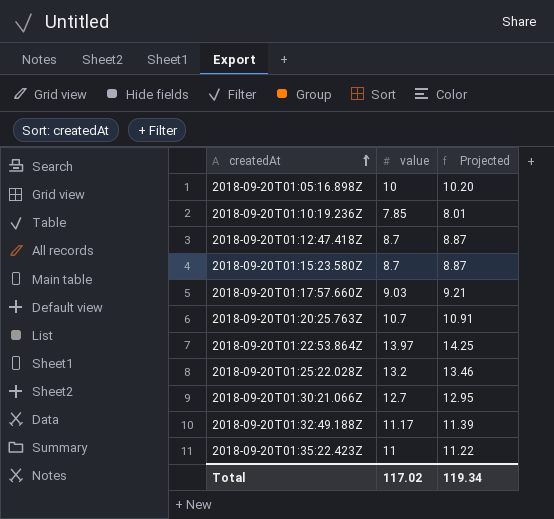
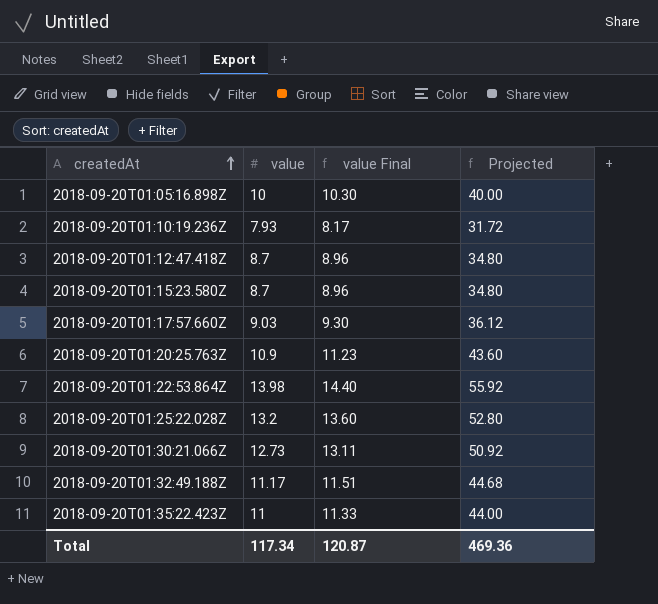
column value Final | formula: none -> [value] * 1.03
column Projected | formula: [value] * 1.02 -> [value] * 4
2018-09-20T01:10:19.236Z | value: 7.85 -> 7.93
2018-09-20T01:20:25.763Z | value: 10.7 -> 10.9
2018-09-20T01:22:53.864Z | value: 13.97 -> 13.98
2018-09-20T01:30:21.066Z | value: 12.7 -> 12.73
Total | value: 117.02 -> 117.34
Total | Projected: 119.34 -> 469.36

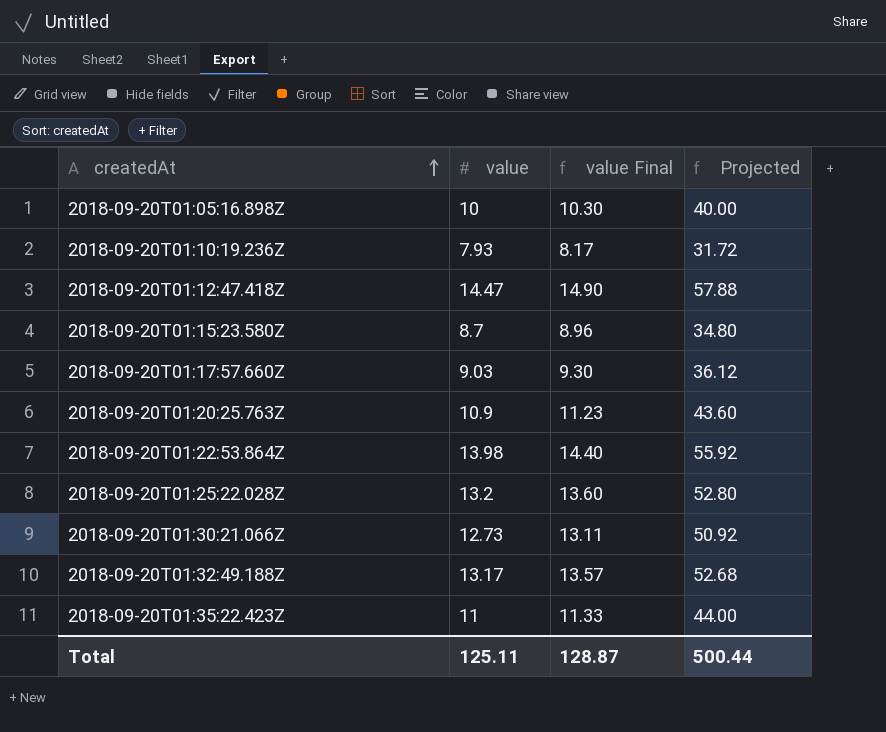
2018-09-20T01:12:47.418Z | value: 8.7 -> 14.47
2018-09-20T01:12:47.418Z | value Final: 8.96 -> 14.90
2018-09-20T01:12:47.418Z | Projected: 34.80 -> 57.88
2018-09-20T01:32:49.188Z | value: 11.17 -> 13.17
2018-09-20T01:32:49.188Z | value Final: 11.51 -> 13.57
2018-09-20T01:32:49.188Z | Projected: 44.68 -> 52.68
Total | value: 117.34 -> 125.11
Total | value Final: 120.87 -> 128.87
Total | Projected: 469.36 -> 500.44

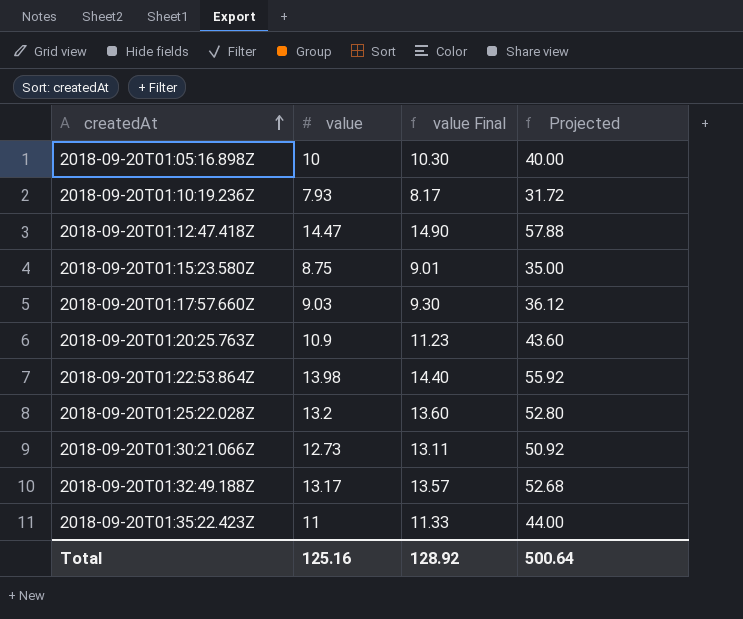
2018-09-20T01:15:23.580Z | value: 8.7 -> 8.75
2018-09-20T01:15:23.580Z | value Final: 8.96 -> 9.01
2018-09-20T01:15:23.580Z | Projected: 34.80 -> 35.00
Total | value: 125.11 -> 125.16
Total | value Final: 128.87 -> 128.92
Total | Projected: 500.44 -> 500.64

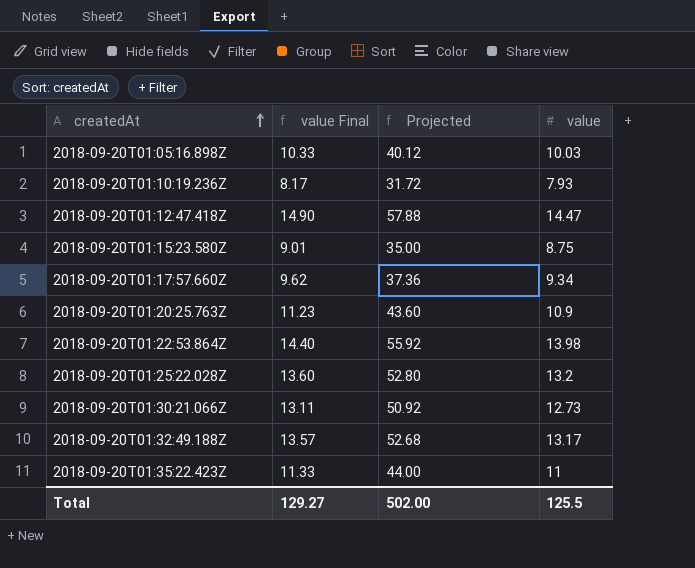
column value | position: 2 -> 4
2018-09-20T01:05:16.898Z | value Final: 10.30 -> 10.33
2018-09-20T01:05:16.898Z | Projected: 40.00 -> 40.12
2018-09-20T01:05:16.898Z | value: 10 -> 10.03
2018-09-20T01:17:57.660Z | value Final: 9.30 -> 9.62
2018-09-20T01:17:57.660Z | Projected: 36.12 -> 37.36
2018-09-20T01:17:57.660Z | value: 9.03 -> 9.34
Total | value Final: 128.92 -> 129.27
Total | Projected: 500.64 -> 502.00
Total | value: 125.16 -> 125.5

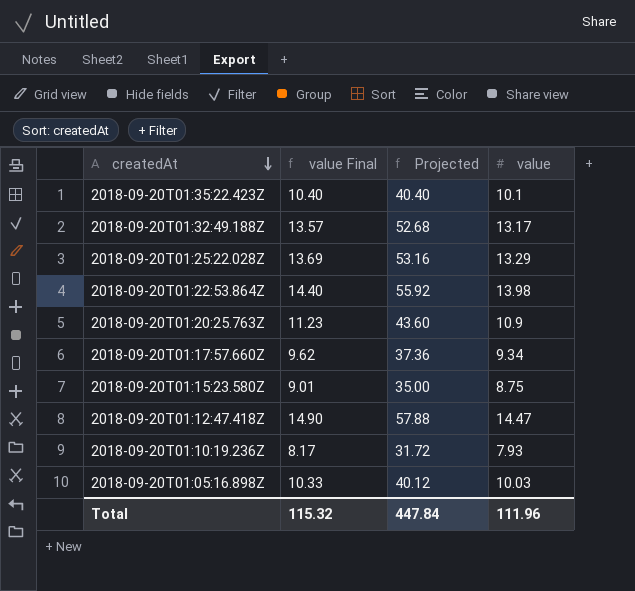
row order: createdAt ascending -> createdAt descending
row 2018-09-20T01:30:21.066Z: 13.11 | 50.92 | 12.73 -> none
2018-09-20T01:35:22.423Z | value Final: 11.33 -> 10.40
2018-09-20T01:35:22.423Z | Projected: 44.00 -> 40.40
2018-09-20T01:35:22.423Z | value: 11 -> 10.1
2018-09-20T01:25:22.028Z | value Final: 13.60 -> 13.69
2018-09-20T01:25:22.028Z | Projected: 52.80 -> 53.16
2018-09-20T01:25:22.028Z | value: 13.2 -> 13.29
Total | value Final: 129.27 -> 115.32
Total | Projected: 502.00 -> 447.84
Total | value: 125.5 -> 111.96

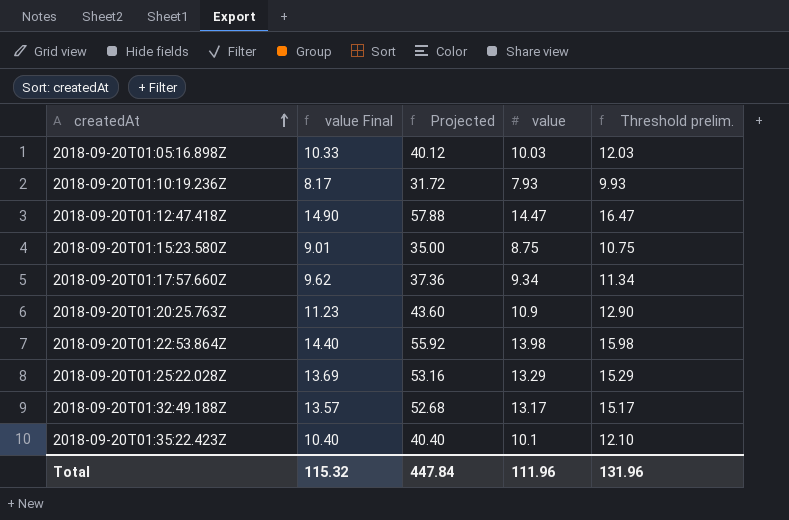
row order: createdAt descending -> createdAt ascending
column Threshold prelim. | formula: none -> [value] + 2

